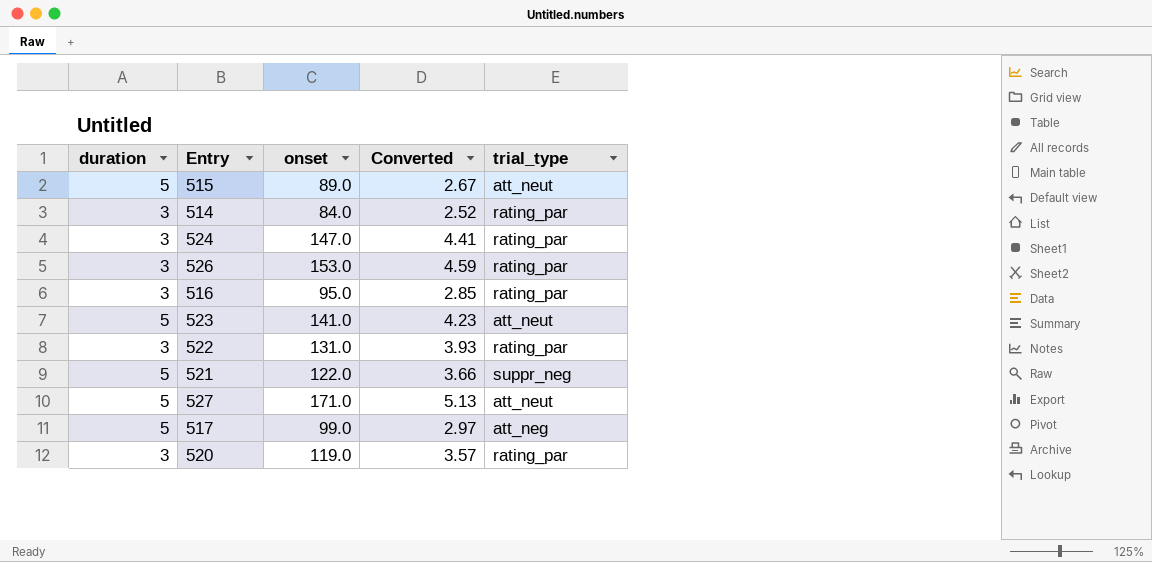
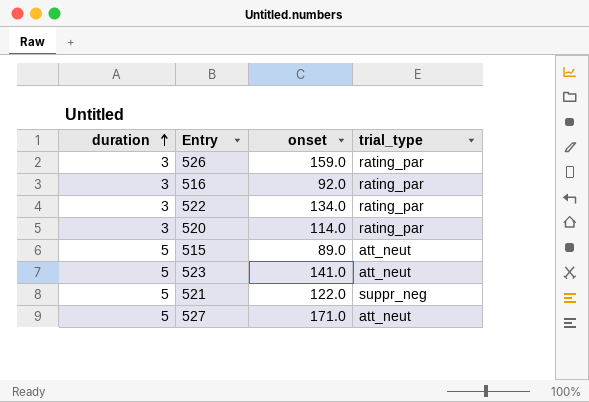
row order: none -> duration ascending
column Converted | formula: [onset] * 0.03 -> none
row 514: 3 | 84.0 | 2.52 | rating_par -> none
row 524: 3 | 147.0 | 4.41 | rating_par -> none
row 517: 5 | 99.0 | 2.97 | att_neg -> none
526 | onset: 153.0 -> 159.0
516 | onset: 95.0 -> 92.0
522 | onset: 131.0 -> 134.0
520 | onset: 119.0 -> 114.0

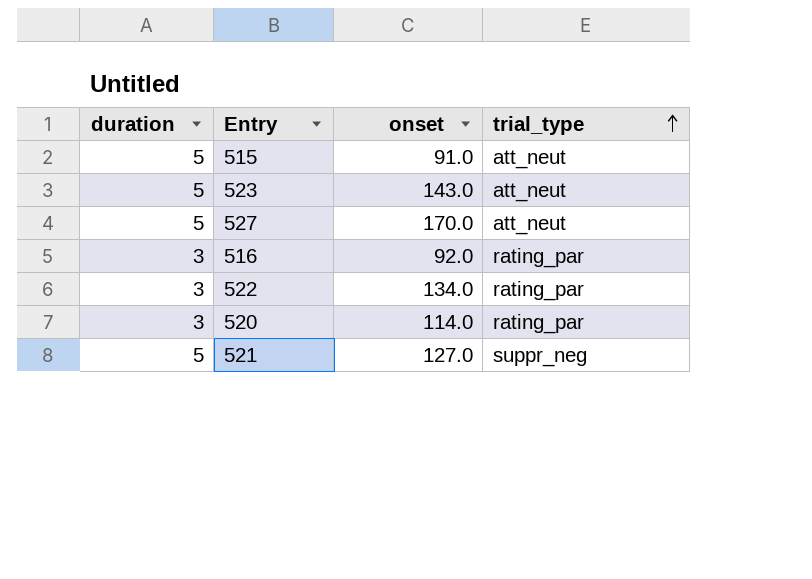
row order: duration ascending -> trial_type ascending
row 526: 3 | 159.0 | rating_par -> none
515 | onset: 89.0 -> 91.0
523 | onset: 141.0 -> 143.0
527 | onset: 171.0 -> 170.0
521 | onset: 122.0 -> 127.0

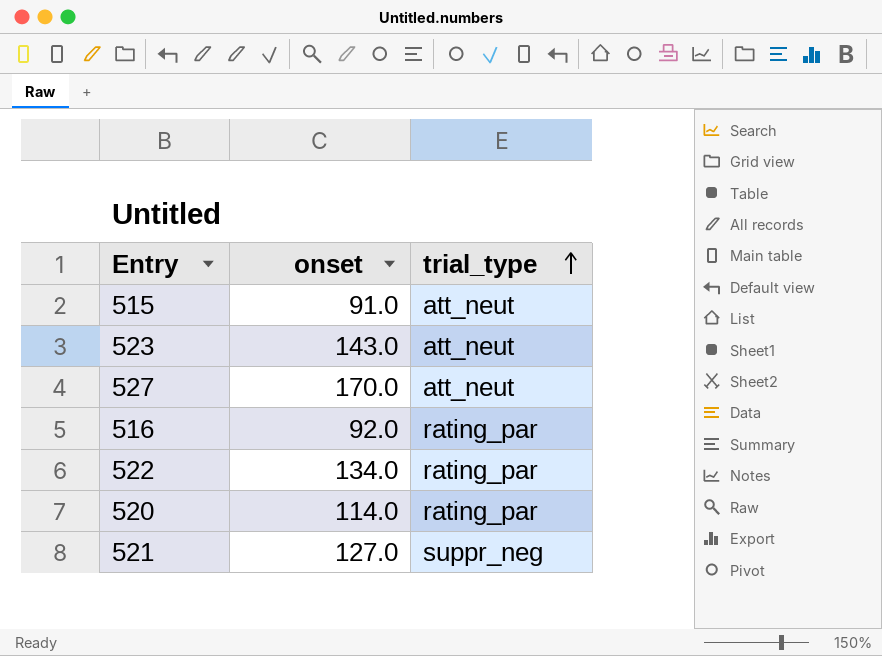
column duration | position: 1 -> none

